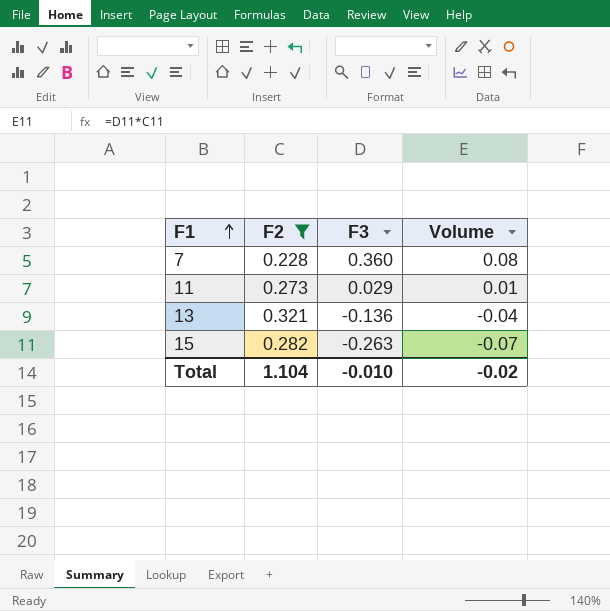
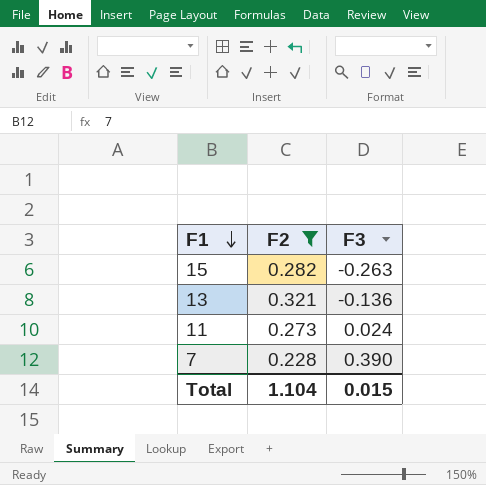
row order: F1 ascending -> F1 descending
column Volume | formula: [F2] * [F3] -> none
11 | F3: 0.029 -> 0.024
7 | F3: 0.360 -> 0.390
Total | F3: -0.010 -> 0.015

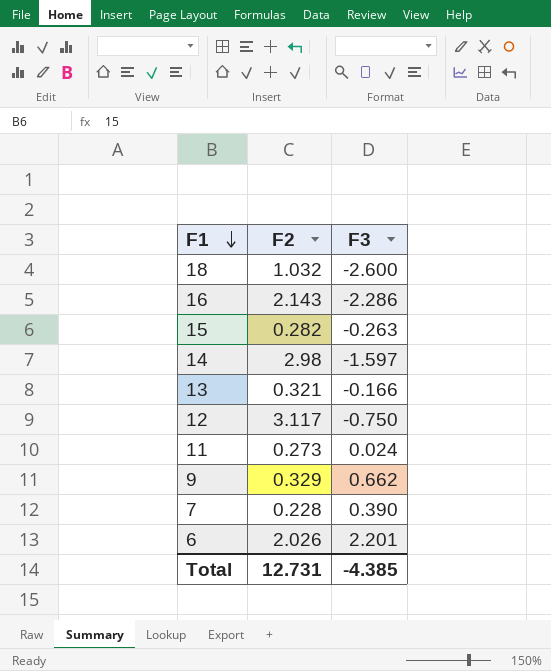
filter: F2 <= 0.321 -> none
13 | F3: -0.136 -> -0.166
Total | F2: 1.104 -> 12.731
Total | F3: 0.015 -> -4.385

